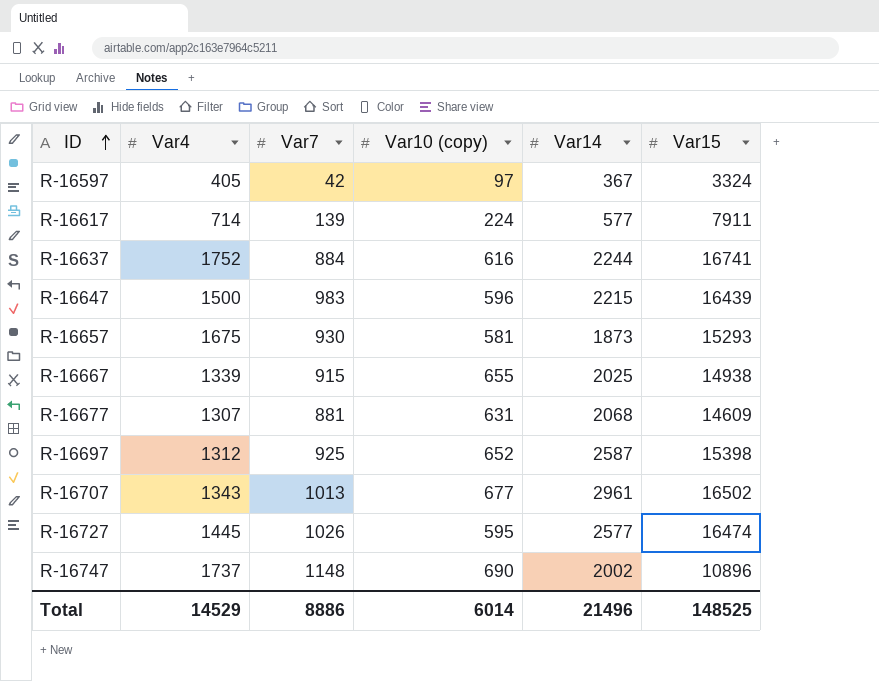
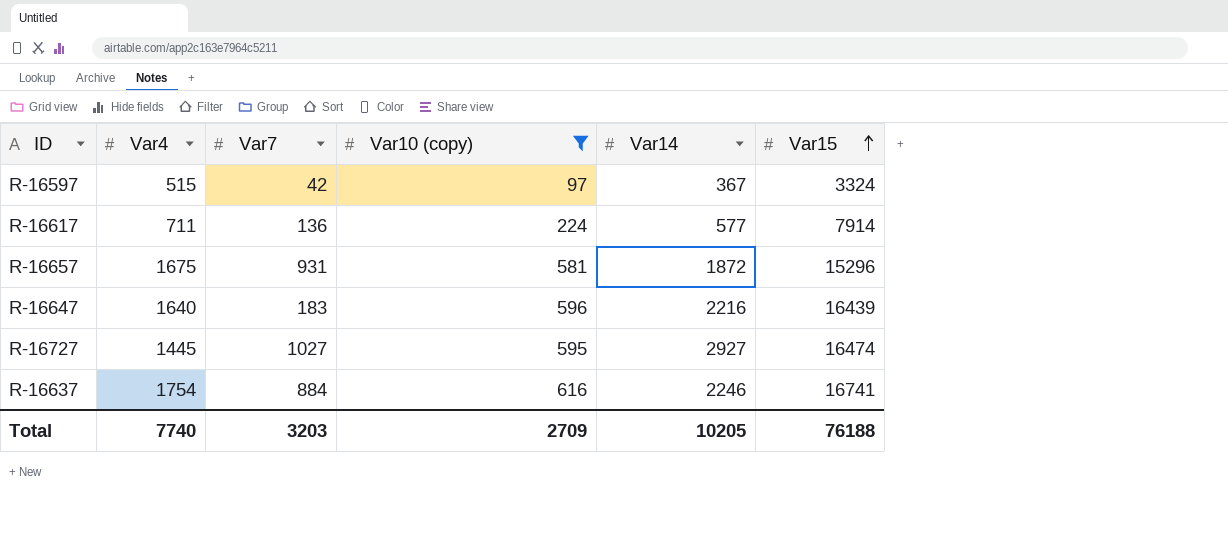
filter: none -> Var10 (copy) <= 616
row order: ID ascending -> Var15 ascending
R-16597 | Var4: 405 -> 515
R-16617 | Var4: 714 -> 711
R-16617 | Var7: 139 -> 136
R-16617 | Var15: 7911 -> 7914
R-16657 | Var7: 930 -> 931
R-16657 | Var14: 1873 -> 1872
R-16657 | Var15: 15293 -> 15296
R-16647 | Var4: 1500 -> 1640
R-16647 | Var7: 983 -> 183
R-16647 | Var14: 2215 -> 2216
R-16727 | Var7: 1026 -> 1027
R-16727 | Var14: 2577 -> 2927
R-16637 | Var4: 1752 -> 1754
R-16637 | Var14: 2244 -> 2246
Total | Var4: 14529 -> 7740
Total | Var7: 8886 -> 3203
Total | Var10 (copy): 6014 -> 2709
Total | Var14: 21496 -> 10205
Total | Var15: 148525 -> 76188

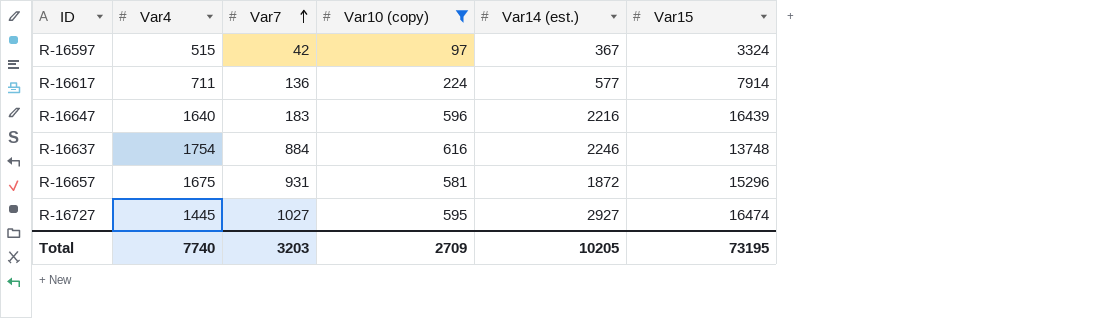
row order: Var15 ascending -> Var7 ascending
column name: Var14 -> Var14 (est.)
R-16637 | Var15: 16741 -> 13748
Total | Var15: 76188 -> 73195

